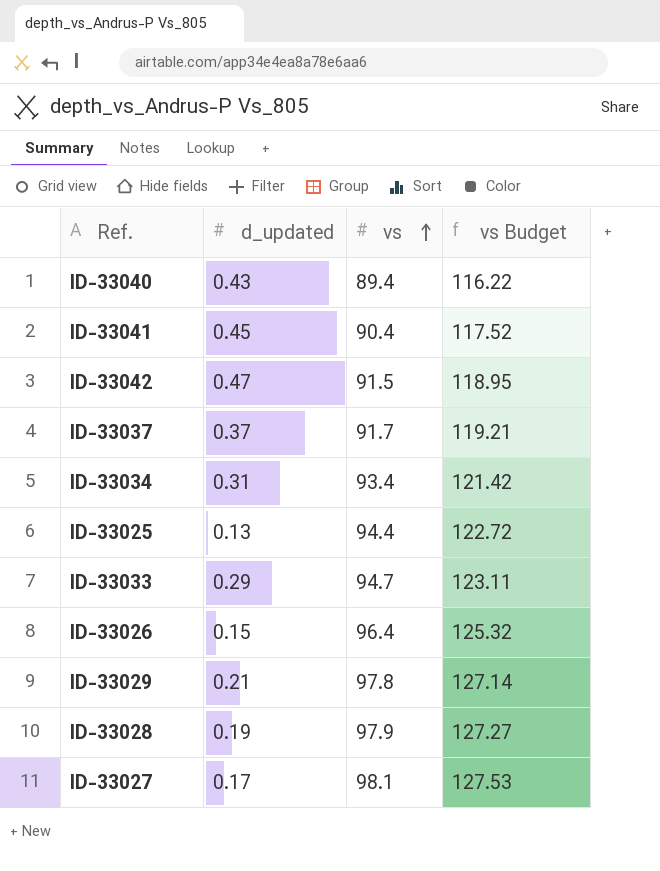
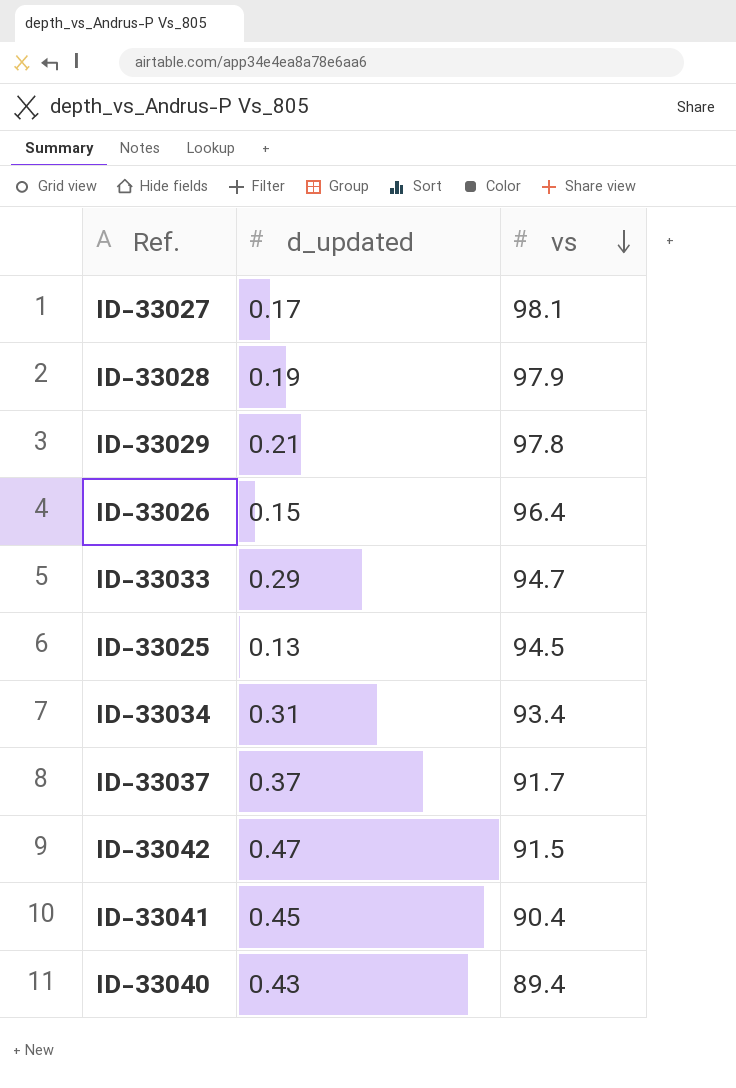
row order: vs ascending -> vs descending
column vs Budget | formula: [vs] * 1.3 -> none
ID-33025 | vs: 94.4 -> 94.5

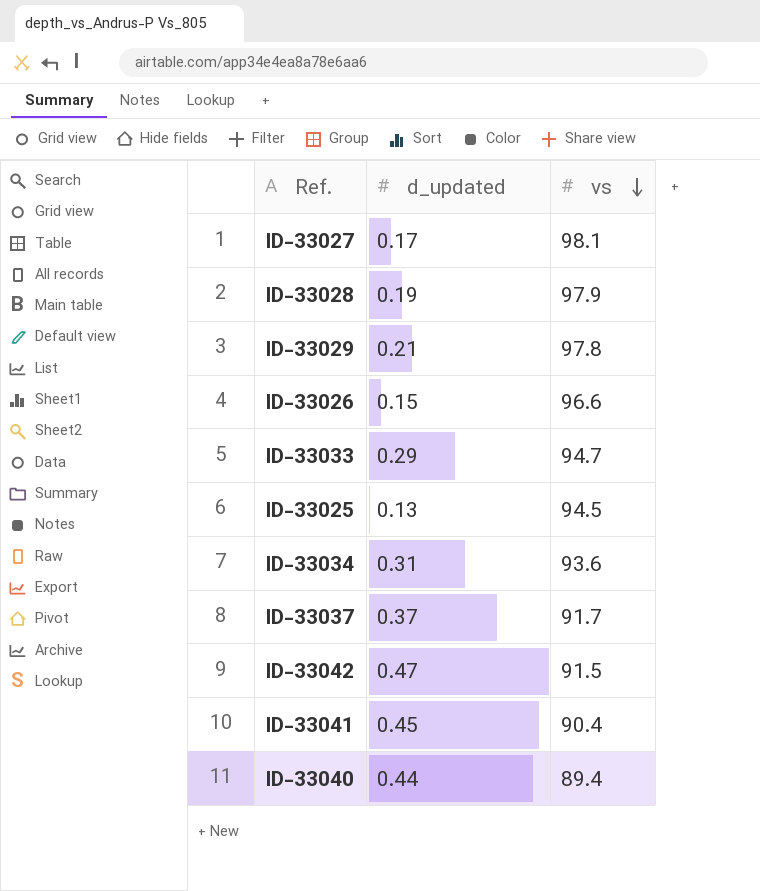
ID-33026 | vs: 96.4 -> 96.6
ID-33034 | vs: 93.4 -> 93.6
ID-33040 | d_updated: 0.43 -> 0.44

